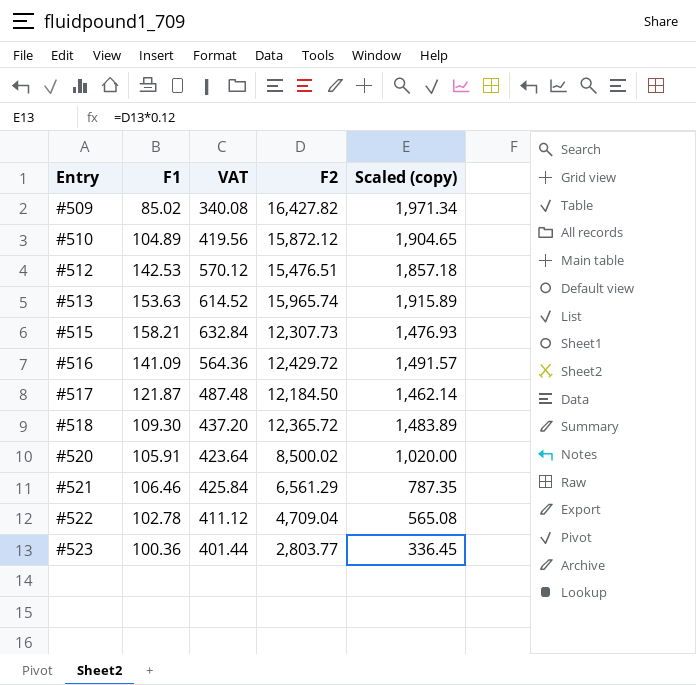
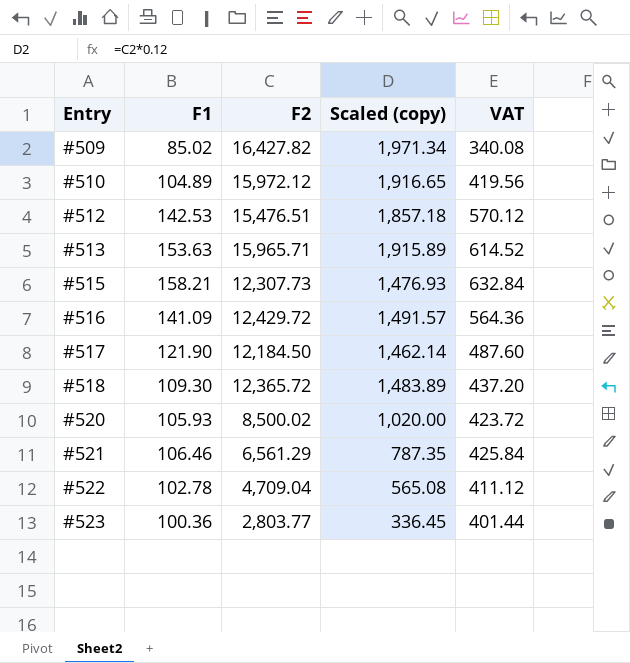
column VAT | position: 3 -> 5
#510 | F2: 15,872.12 -> 15,972.12
#510 | Scaled (copy): 1,904.65 -> 1,916.65
#513 | F2: 15,965.74 -> 15,965.71
#517 | F1: 121.87 -> 121.90
#517 | VAT: 487.48 -> 487.60
#520 | F1: 105.91 -> 105.93
#520 | VAT: 423.64 -> 423.72

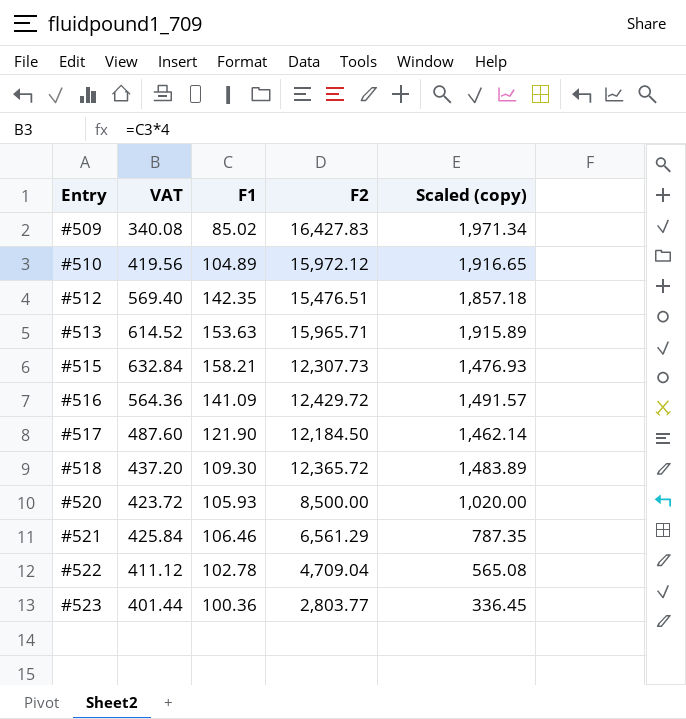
column VAT | position: 5 -> 2
#509 | F2: 16,427.82 -> 16,427.83
#512 | VAT: 570.12 -> 569.40
#512 | F1: 142.53 -> 142.35
#520 | F2: 8,500.02 -> 8,500.00

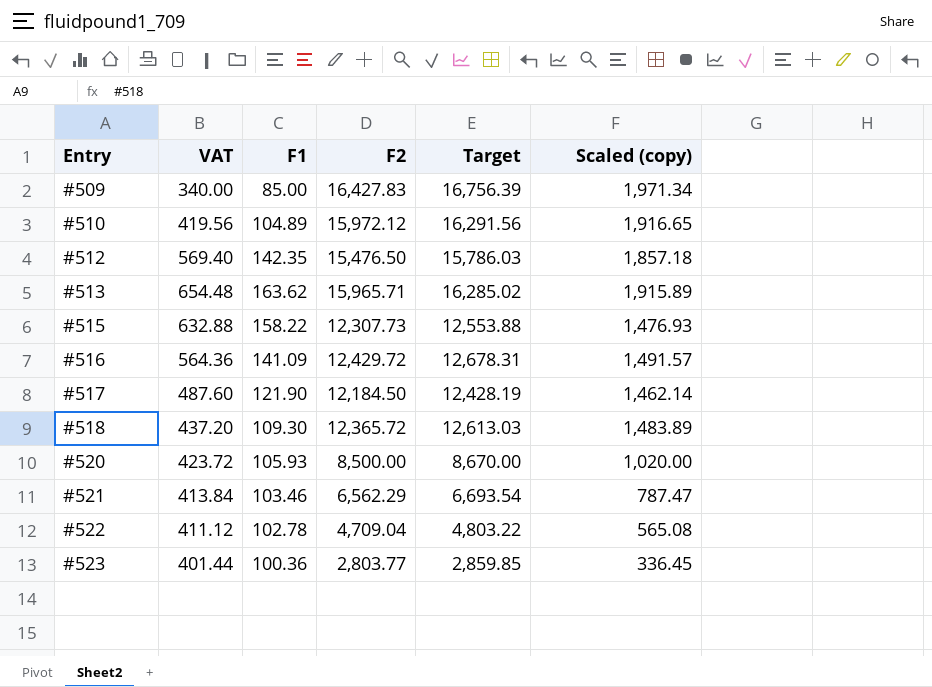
column Target | formula: none -> [F2] * 1.02
#509 | VAT: 340.08 -> 340.00
#509 | F1: 85.02 -> 85.00
#512 | F2: 15,476.51 -> 15,476.50
#513 | VAT: 614.52 -> 654.48
#513 | F1: 153.63 -> 163.62
#515 | VAT: 632.84 -> 632.88
#515 | F1: 158.21 -> 158.22
#521 | VAT: 425.84 -> 413.84
#521 | F1: 106.46 -> 103.46
#521 | F2: 6,561.29 -> 6,562.29
#521 | Scaled (copy): 787.35 -> 787.47

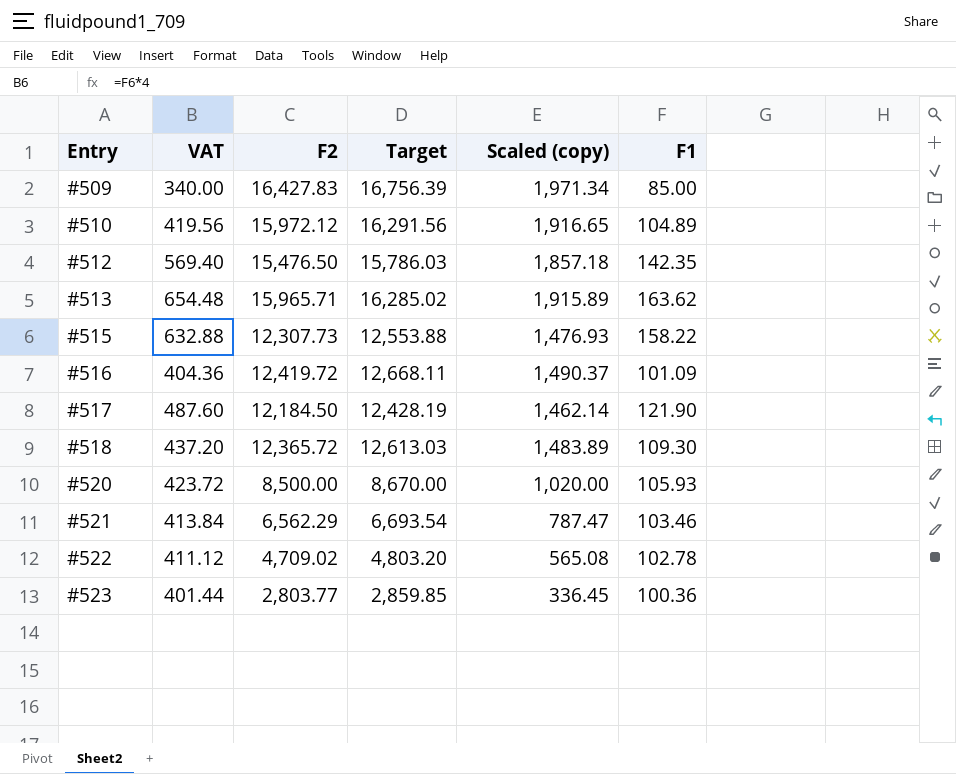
column F1 | position: 3 -> 6
#516 | VAT: 564.36 -> 404.36
#516 | F2: 12,429.72 -> 12,419.72
#516 | Target: 12,678.31 -> 12,668.11
#516 | Scaled (copy): 1,491.57 -> 1,490.37
#516 | F1: 141.09 -> 101.09
#522 | F2: 4,709.04 -> 4,709.02
#522 | Target: 4,803.22 -> 4,803.20

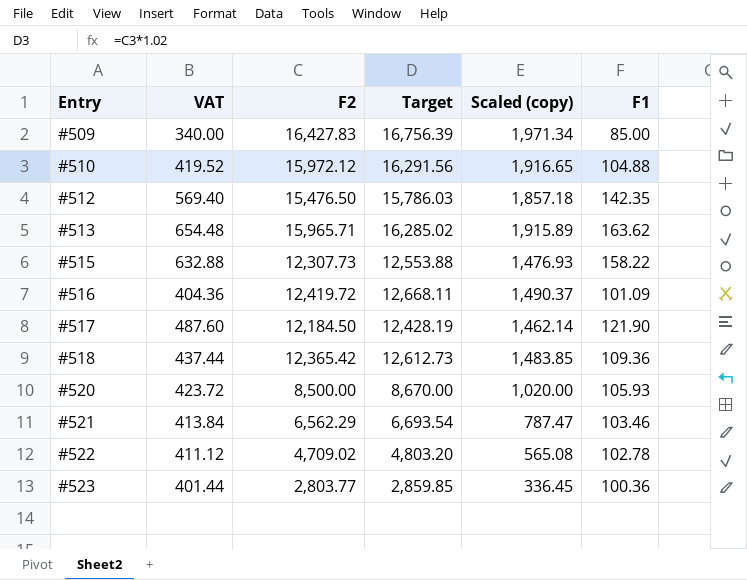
#510 | VAT: 419.56 -> 419.52
#510 | F1: 104.89 -> 104.88
#518 | VAT: 437.20 -> 437.44
#518 | F2: 12,365.72 -> 12,365.42
#518 | Target: 12,613.03 -> 12,612.73
#518 | Scaled (copy): 1,483.89 -> 1,483.85
#518 | F1: 109.30 -> 109.36

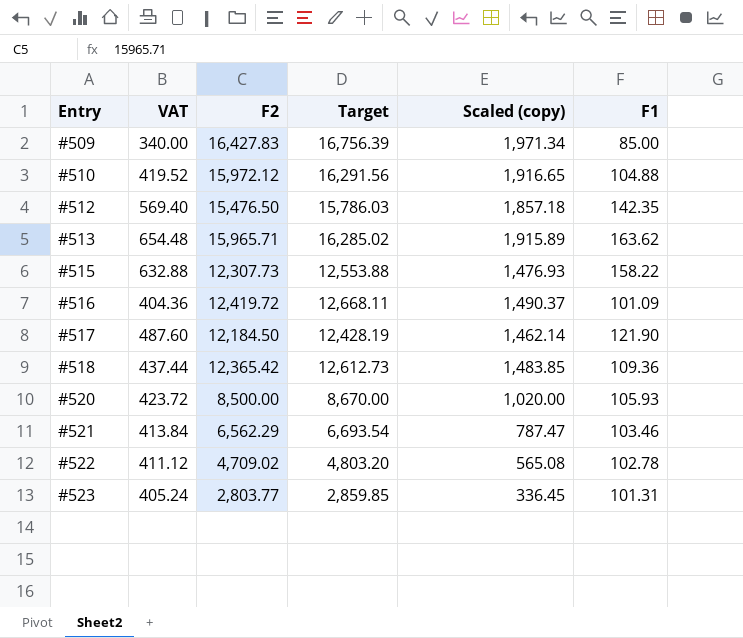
#523 | VAT: 401.44 -> 405.24
#523 | F1: 100.36 -> 101.31

